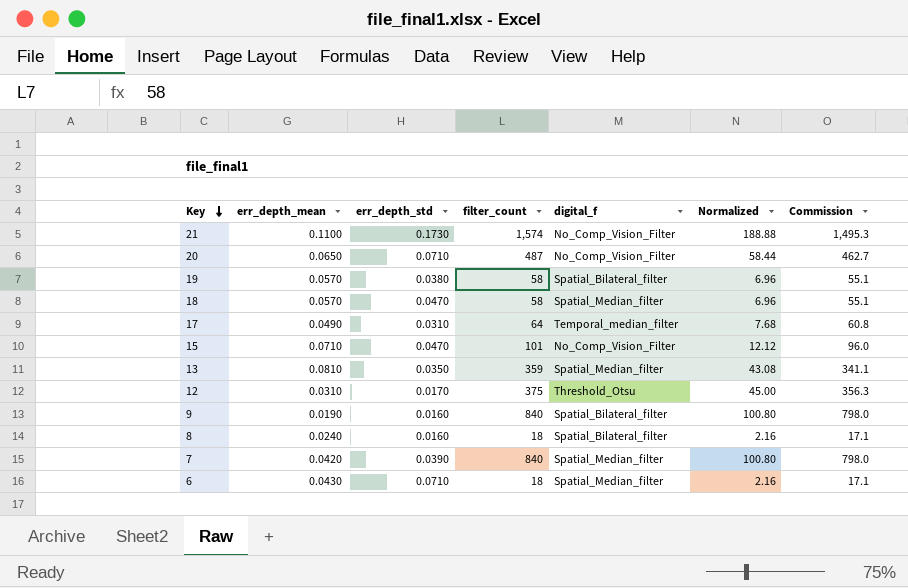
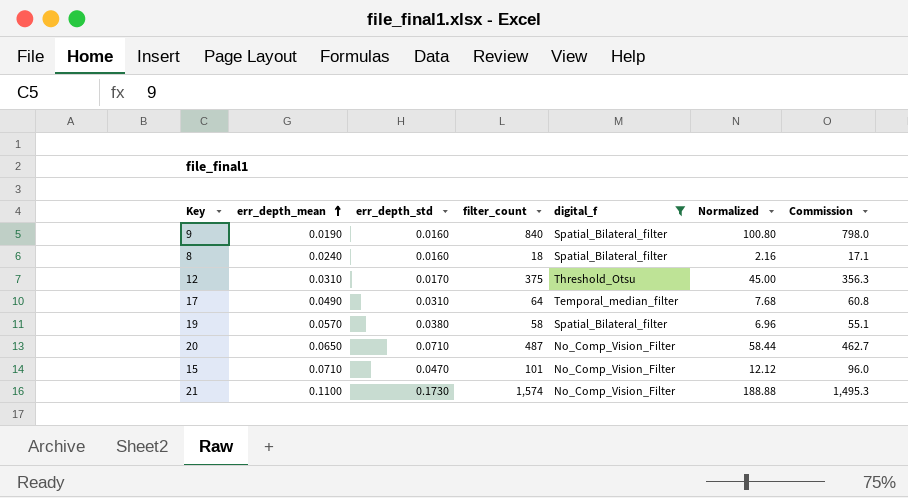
filter: none -> digital_f != Spatial_Median_filter
row order: Key descending -> err_depth_mean ascending

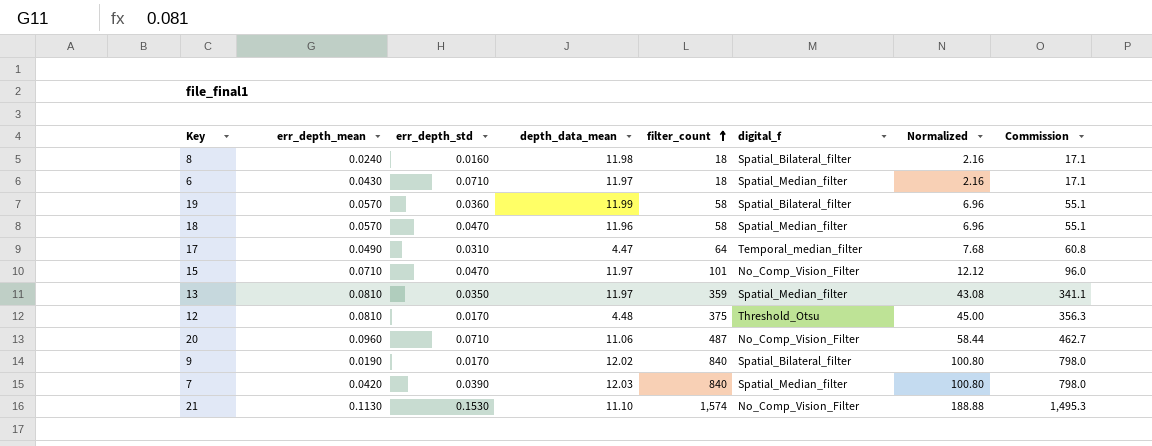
filter: digital_f != Spatial_Median_filter -> none
row order: err_depth_mean ascending -> filter_count ascending
column depth_data_mean | position: none -> 4
19 | err_depth_std: 0.0380 -> 0.0360
12 | err_depth_mean: 0.0310 -> 0.0810
20 | err_depth_mean: 0.0650 -> 0.0960
9 | err_depth_std: 0.0160 -> 0.0170
21 | err_depth_mean: 0.1100 -> 0.1130
21 | err_depth_std: 0.1730 -> 0.1530

